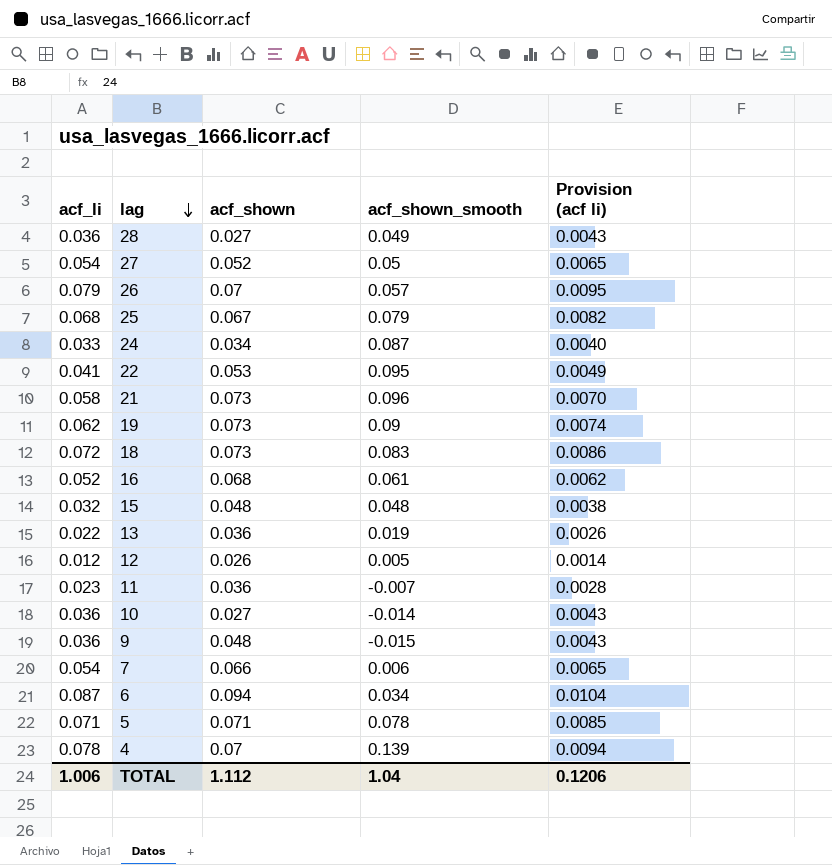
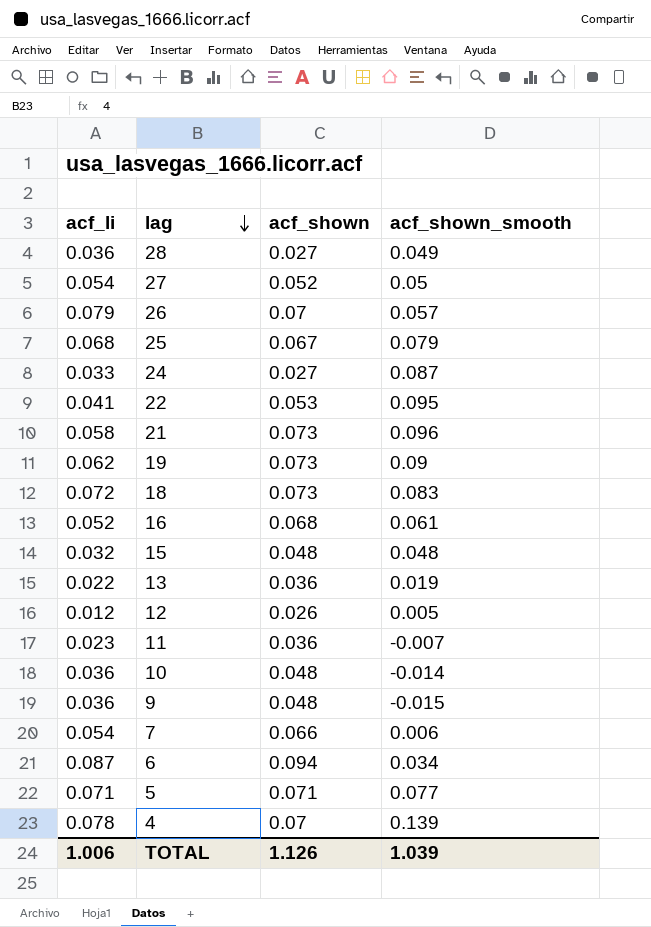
column Provision (acf li) | formula: [acf_li] * 0.12 -> none
24 | acf_shown: 0.034 -> 0.027
10 | acf_shown: 0.027 -> 0.048
5 | acf_shown_smooth: 0.078 -> 0.077
TOTAL | acf_shown: 1.112 -> 1.126
TOTAL | acf_shown_smooth: 1.04 -> 1.039

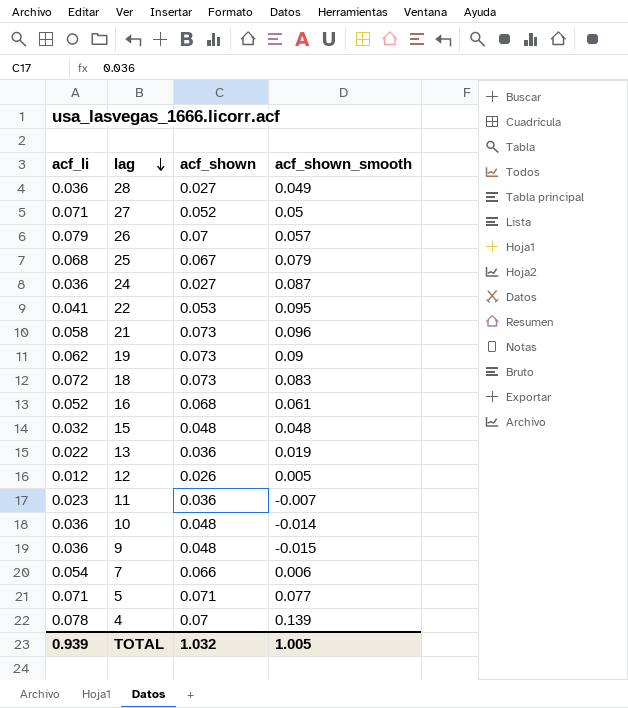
row 6: 0.087 | 0.094 | 0.034 -> none
27 | acf_li: 0.054 -> 0.071
24 | acf_li: 0.033 -> 0.036
TOTAL | acf_li: 1.006 -> 0.939
TOTAL | acf_shown: 1.126 -> 1.032
TOTAL | acf_shown_smooth: 1.039 -> 1.005

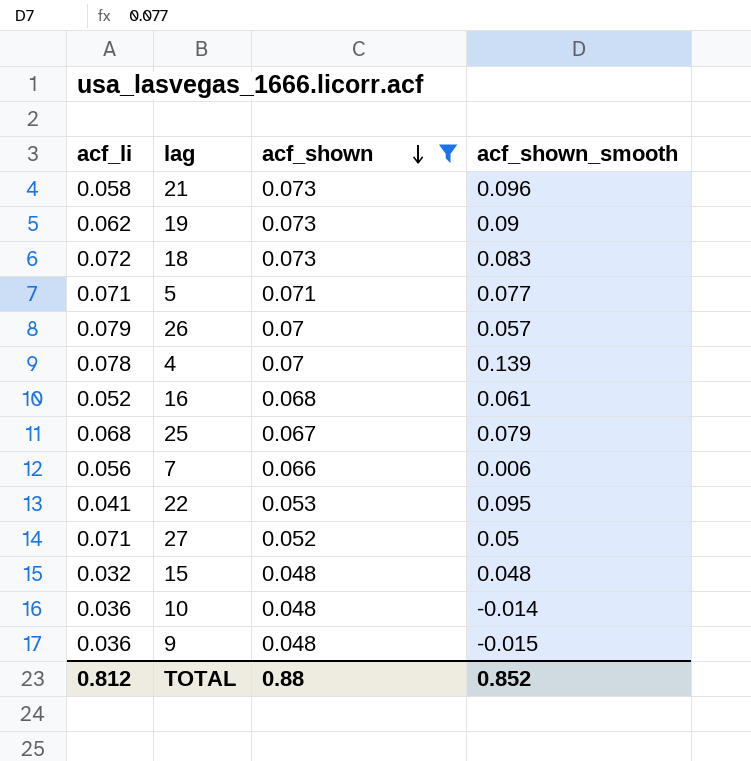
filter: none -> acf_shown >= 0.048
row order: lag descending -> acf_shown descending
7 | acf_li: 0.054 -> 0.056
TOTAL | acf_li: 0.939 -> 0.812
TOTAL | acf_shown: 1.032 -> 0.88
TOTAL | acf_shown_smooth: 1.005 -> 0.852

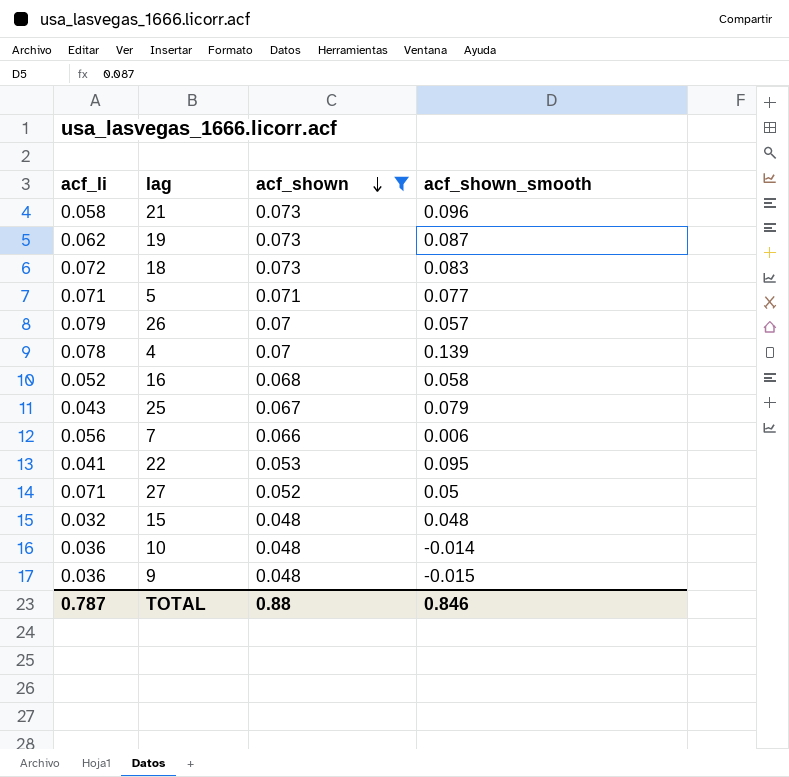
19 | acf_shown_smooth: 0.09 -> 0.087
16 | acf_shown_smooth: 0.061 -> 0.058
25 | acf_li: 0.068 -> 0.043
TOTAL | acf_li: 0.812 -> 0.787
TOTAL | acf_shown_smooth: 0.852 -> 0.846

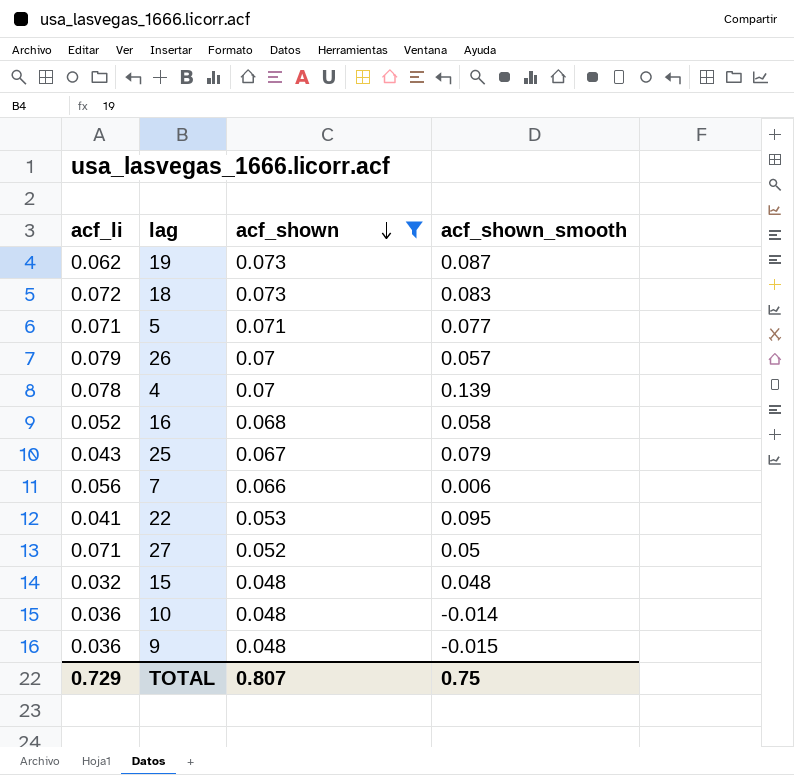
row 21: 0.058 | 0.073 | 0.096 -> none
TOTAL | acf_li: 0.787 -> 0.729
TOTAL | acf_shown: 0.88 -> 0.807
TOTAL | acf_shown_smooth: 0.846 -> 0.75

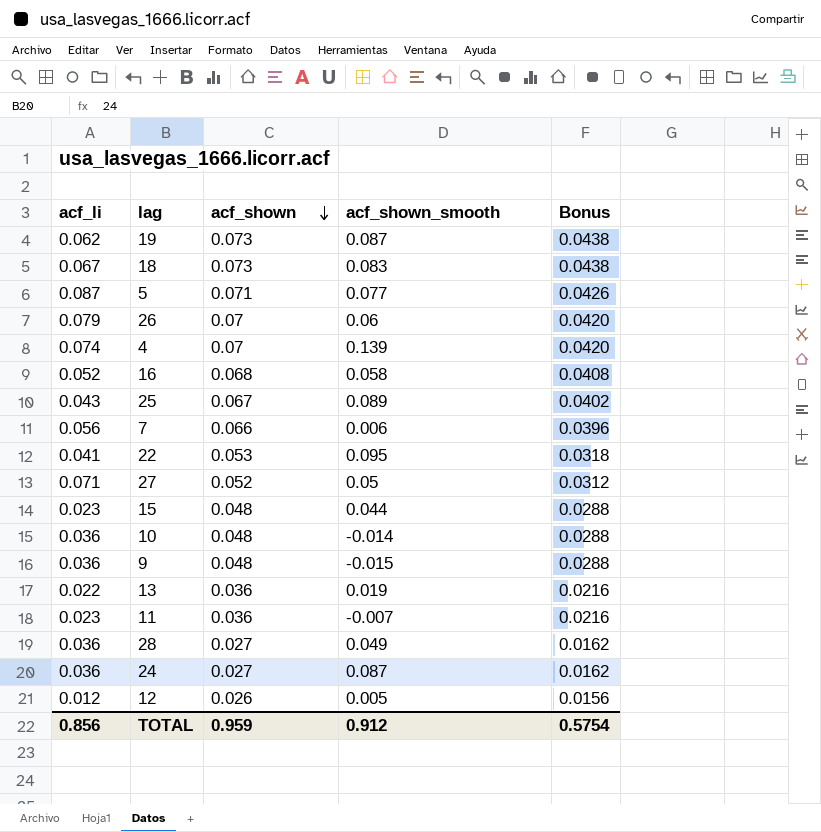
filter: acf_shown >= 0.048 -> none
column Bonus | formula: none -> [acf_shown] * 0.6
18 | acf_li: 0.072 -> 0.067
5 | acf_li: 0.071 -> 0.087
26 | acf_shown_smooth: 0.057 -> 0.06
4 | acf_li: 0.078 -> 0.074
25 | acf_shown_smooth: 0.079 -> 0.089
15 | acf_li: 0.032 -> 0.023
15 | acf_shown_smooth: 0.048 -> 0.044
TOTAL | acf_li: 0.729 -> 0.856
TOTAL | acf_shown: 0.807 -> 0.959
TOTAL | acf_shown_smooth: 0.75 -> 0.912

